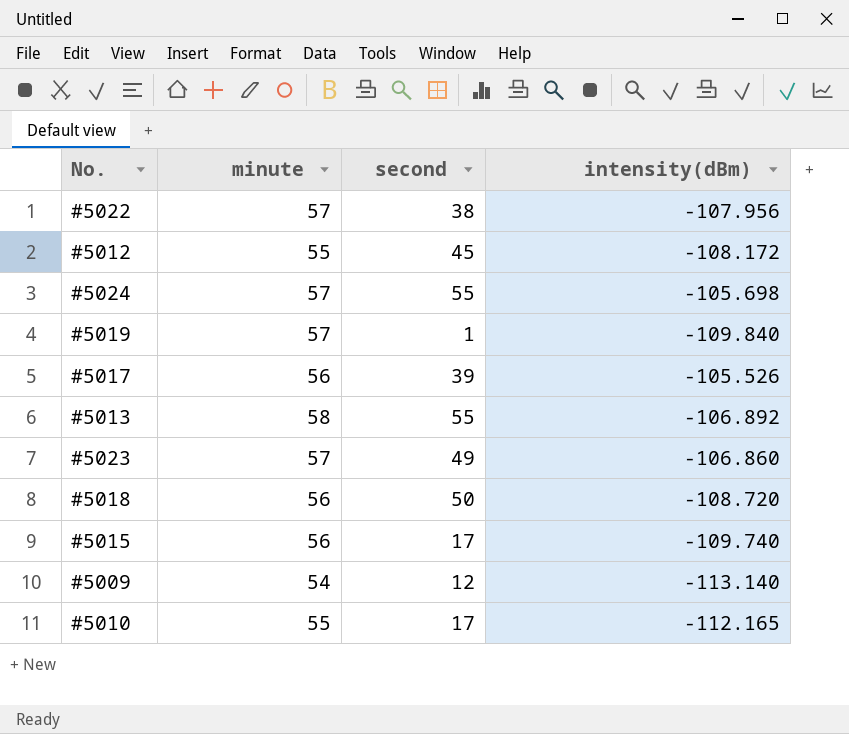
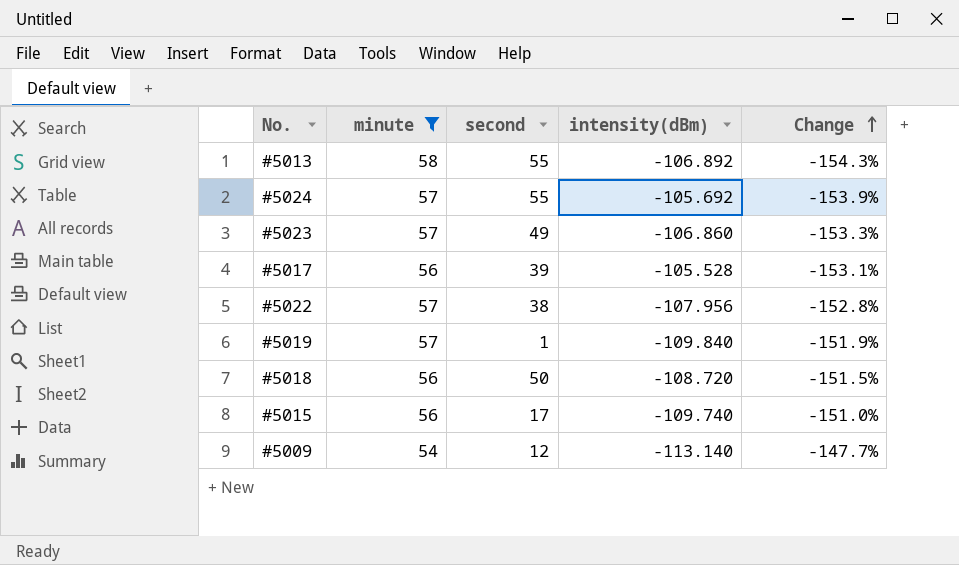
filter: none -> minute != 55
row order: none -> Change ascending
column Change | formula: none -> ([minute] - [intensity(dBm)]) / [intensity(dBm)]
#5024 | intensity(dBm): -105.698 -> -105.692
#5017 | intensity(dBm): -105.526 -> -105.528

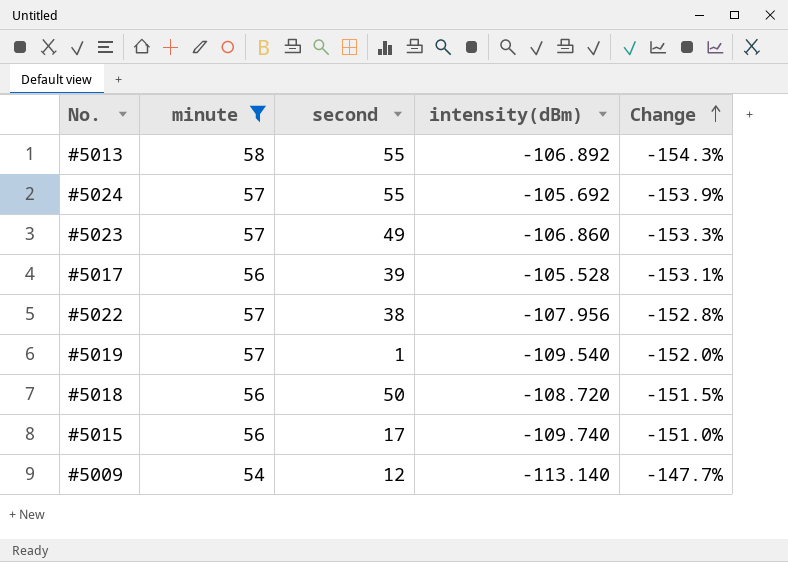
#5019 | intensity(dBm): -109.840 -> -109.540
#5019 | Change: -151.9% -> -152.0%

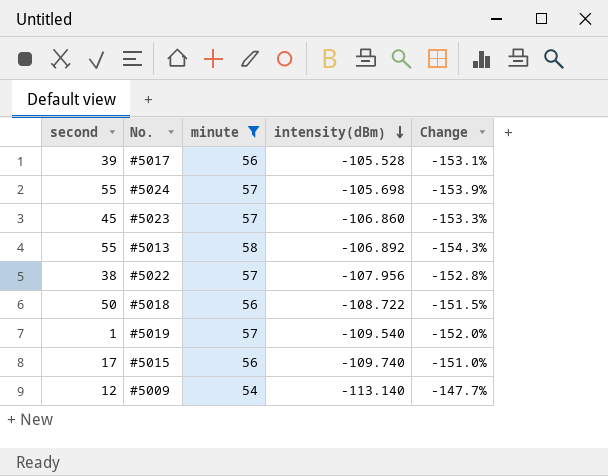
row order: Change ascending -> intensity(dBm) descending
column second | position: 3 -> 1
#5024 | intensity(dBm): -105.692 -> -105.698
#5023 | second: 49 -> 45
#5018 | intensity(dBm): -108.720 -> -108.722

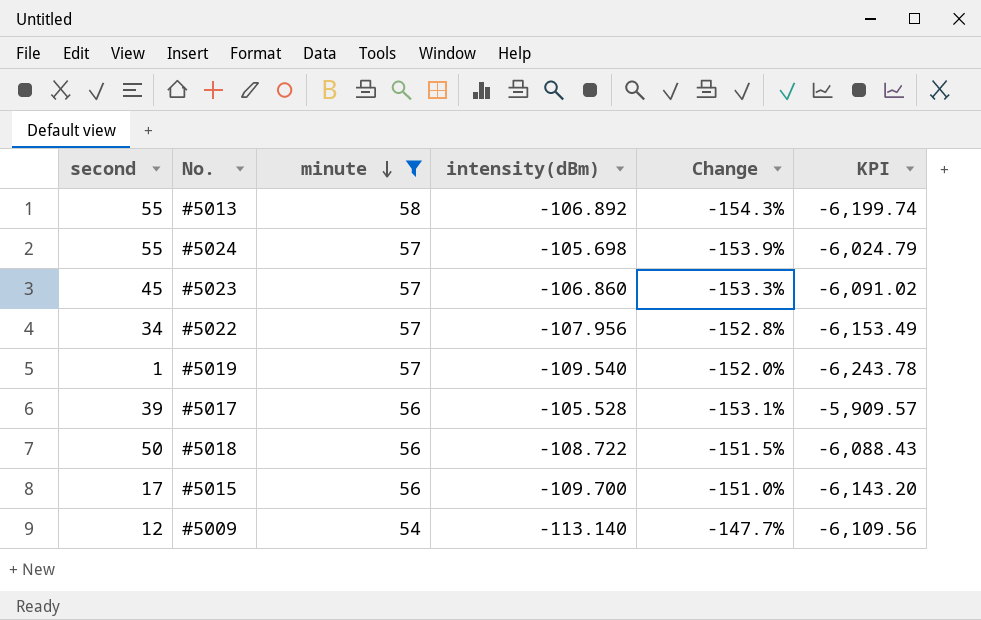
row order: intensity(dBm) descending -> minute descending
column KPI | formula: none -> [minute] * [intensity(dBm)]
#5022 | second: 38 -> 34
#5015 | intensity(dBm): -109.740 -> -109.700

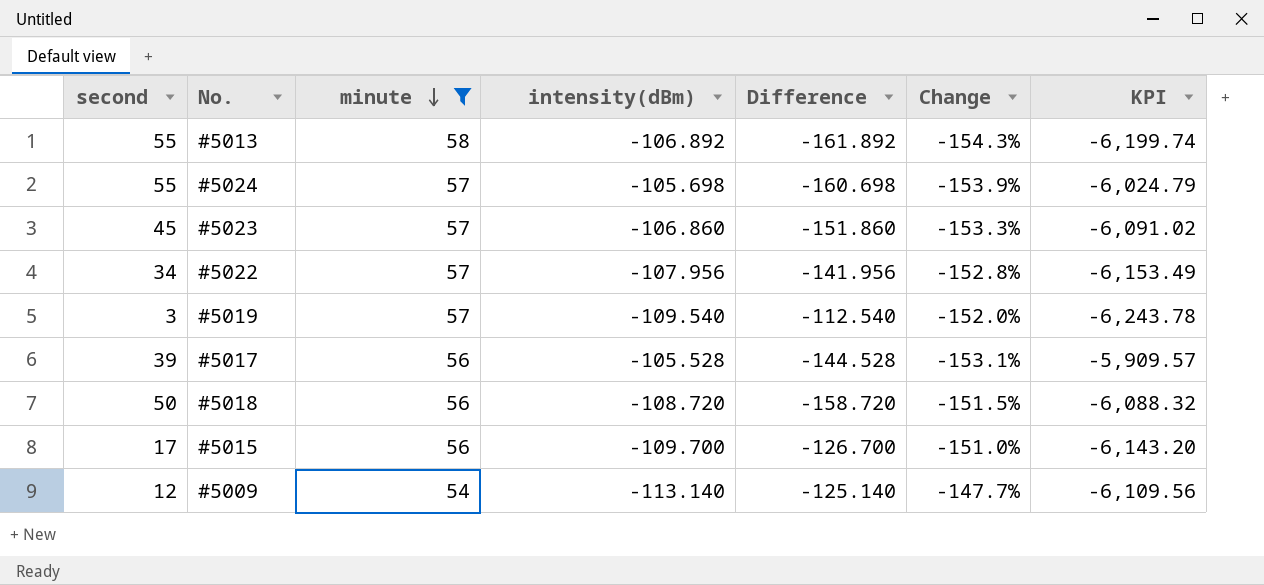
column Difference | formula: none -> [intensity(dBm)] - [second]
#5019 | second: 1 -> 3
#5018 | intensity(dBm): -108.722 -> -108.720
#5018 | KPI: -6,088.43 -> -6,088.32

